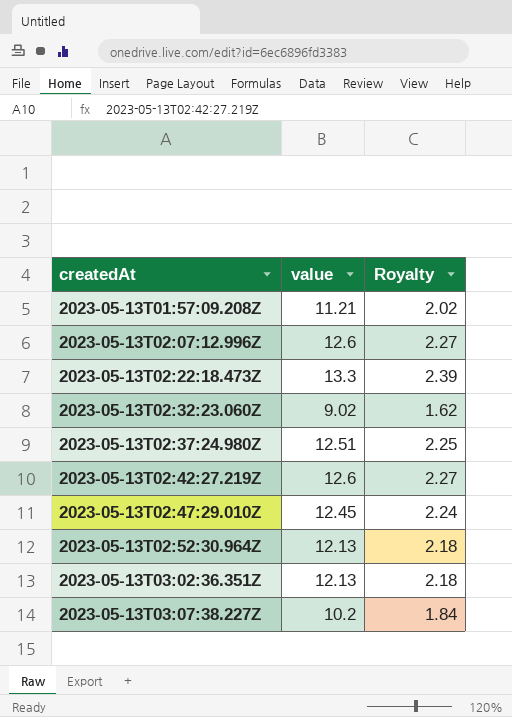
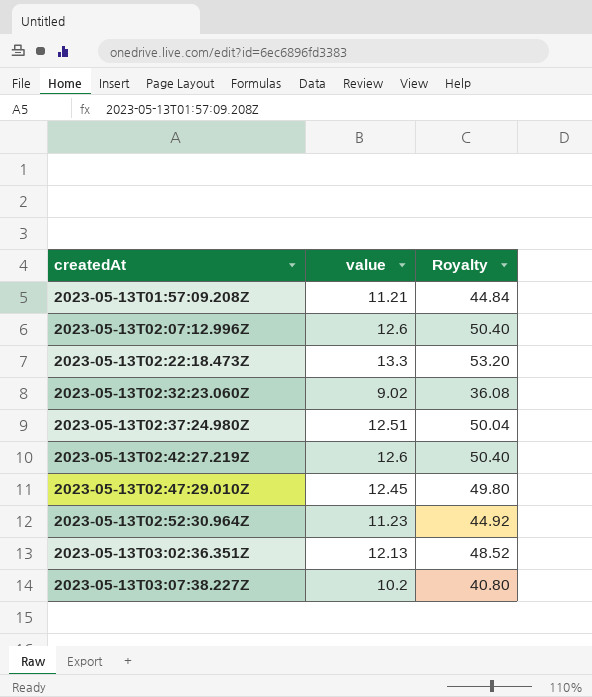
column Royalty | formula: [value] * 0.18 -> [value] * 4
2023-05-13T02:52:30.964Z | value: 12.13 -> 11.23

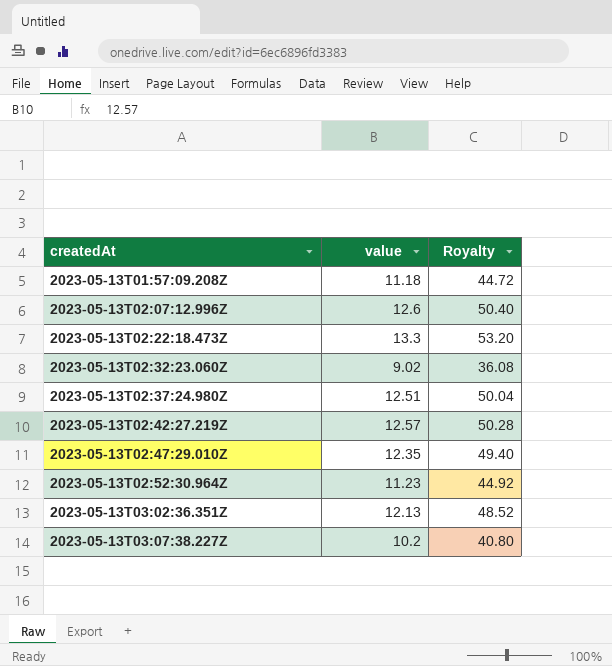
2023-05-13T01:57:09.208Z | value: 11.21 -> 11.18
2023-05-13T01:57:09.208Z | Royalty: 44.84 -> 44.72
2023-05-13T02:42:27.219Z | value: 12.6 -> 12.57
2023-05-13T02:42:27.219Z | Royalty: 50.40 -> 50.28
2023-05-13T02:47:29.010Z | value: 12.45 -> 12.35
2023-05-13T02:47:29.010Z | Royalty: 49.80 -> 49.40

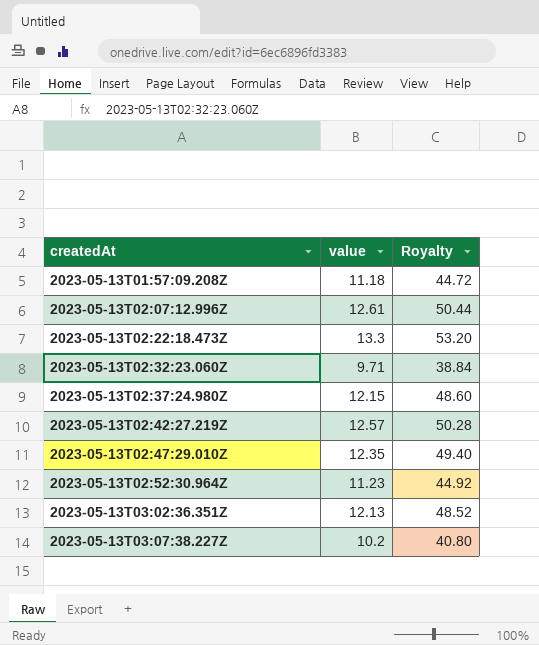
2023-05-13T02:07:12.996Z | value: 12.6 -> 12.61
2023-05-13T02:07:12.996Z | Royalty: 50.40 -> 50.44
2023-05-13T02:32:23.060Z | value: 9.02 -> 9.71
2023-05-13T02:32:23.060Z | Royalty: 36.08 -> 38.84
2023-05-13T02:37:24.980Z | value: 12.51 -> 12.15
2023-05-13T02:37:24.980Z | Royalty: 50.04 -> 48.60

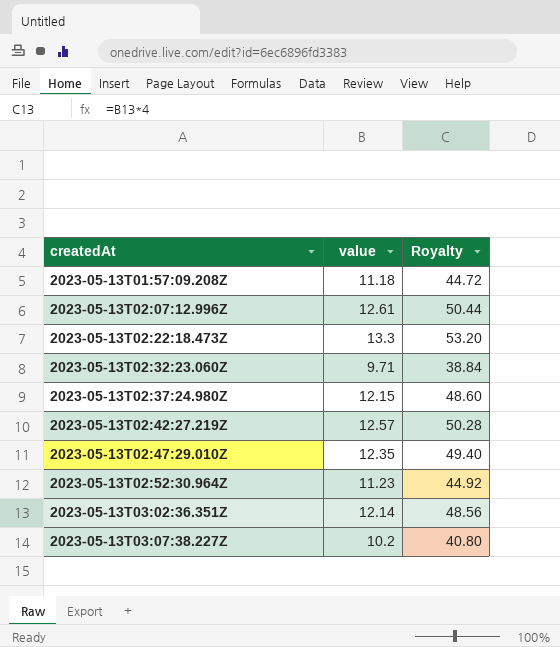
2023-05-13T03:02:36.351Z | value: 12.13 -> 12.14
2023-05-13T03:02:36.351Z | Royalty: 48.52 -> 48.56

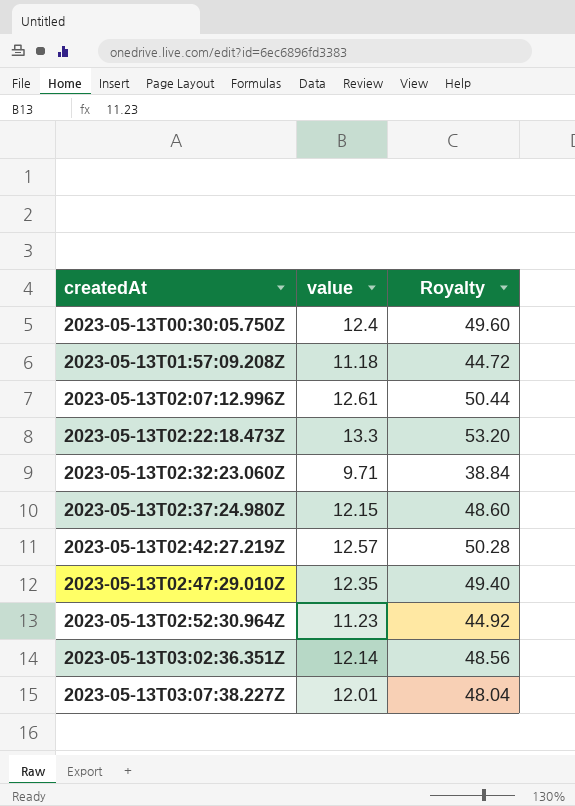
row 2023-05-13T00:30:05.750Z: none -> 12.4 | 49.60
2023-05-13T03:07:38.227Z | value: 10.2 -> 12.01
2023-05-13T03:07:38.227Z | Royalty: 40.80 -> 48.04

